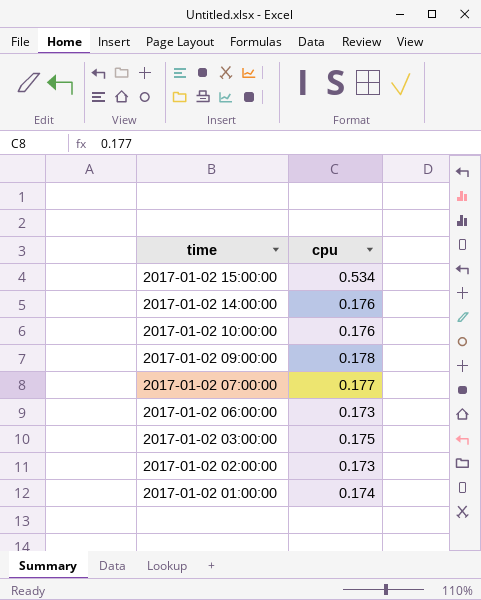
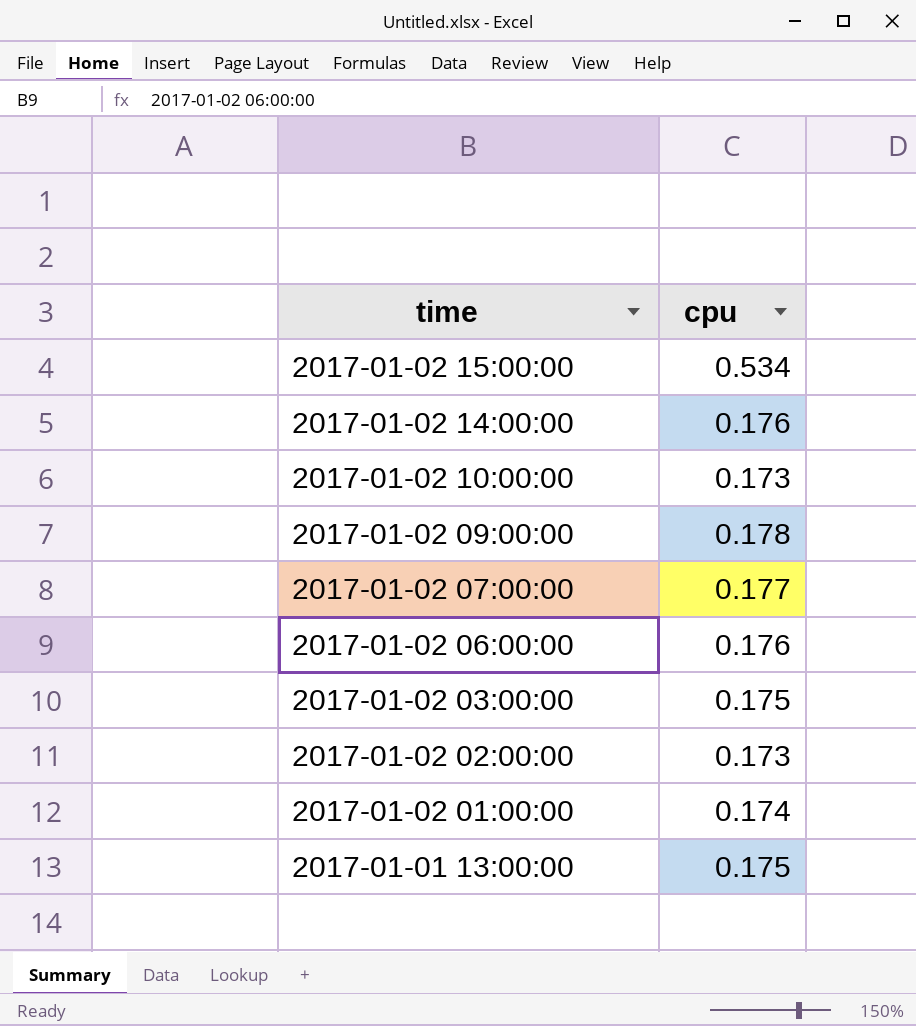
2017-01-02 10:00:00 | cpu: 0.176 -> 0.173
2017-01-02 06:00:00 | cpu: 0.173 -> 0.176
row 2017-01-01 13:00:00: none -> 0.175

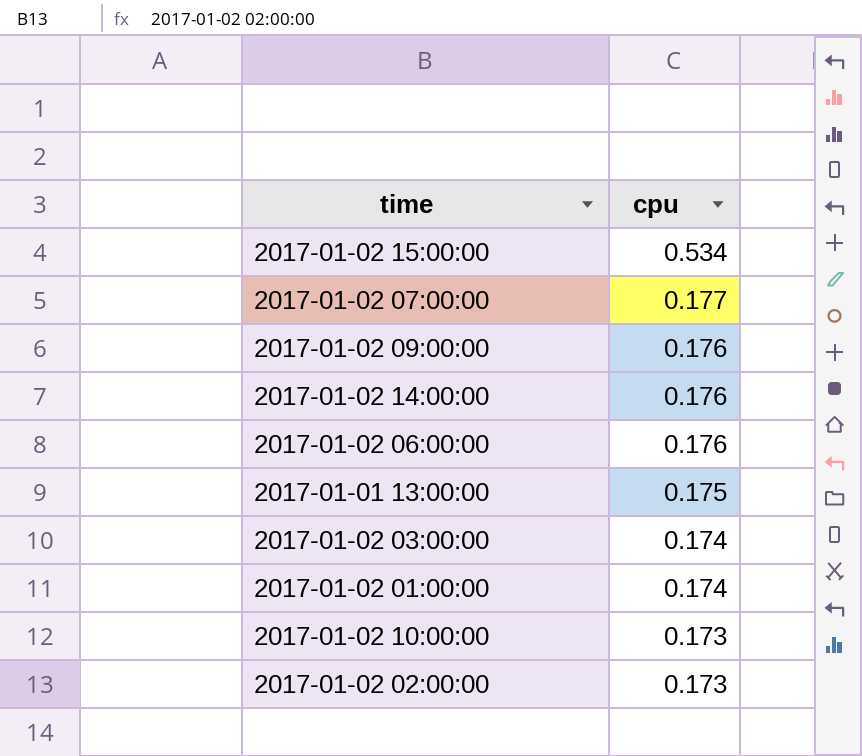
row order: time descending -> cpu descending
2017-01-02 09:00:00 | cpu: 0.178 -> 0.176
2017-01-02 03:00:00 | cpu: 0.175 -> 0.174

